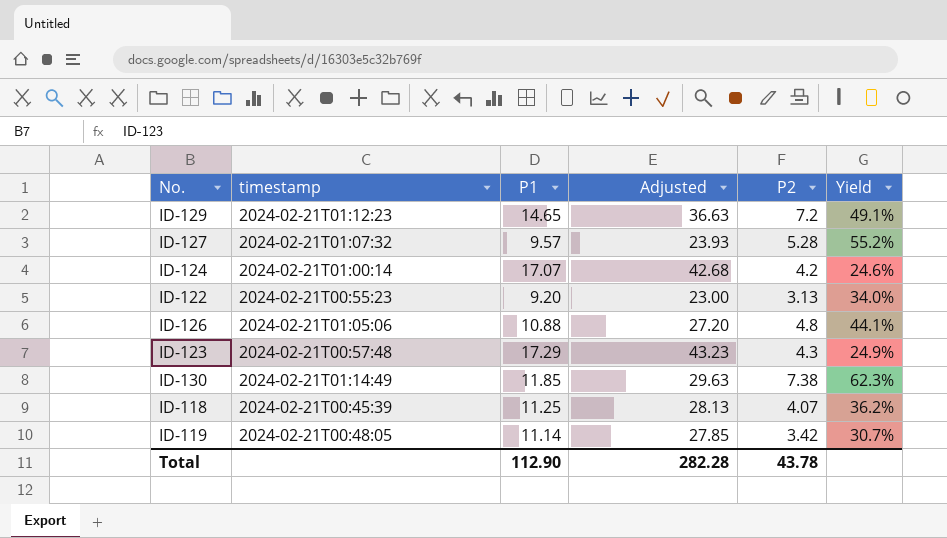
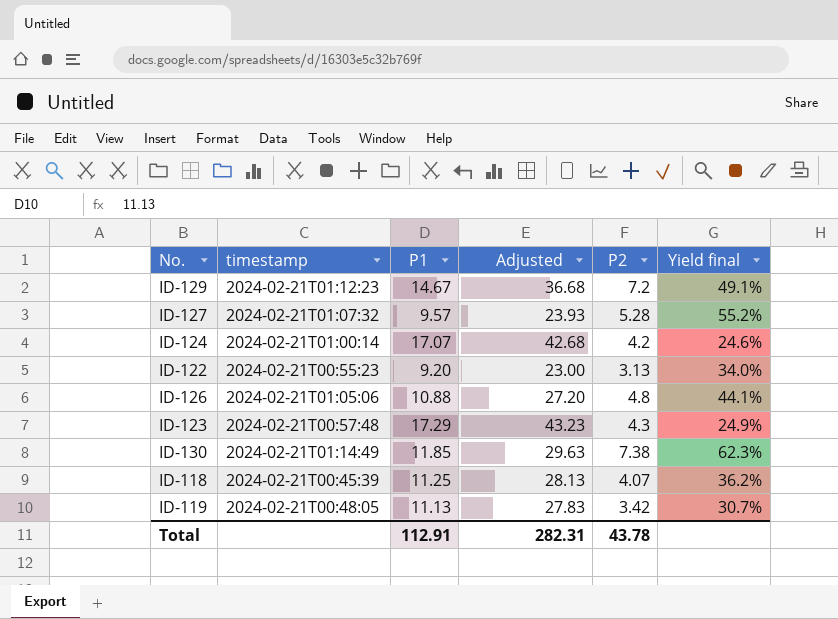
column name: Yield -> Yield final
ID-129 | P1: 14.65 -> 14.67
ID-129 | Adjusted: 36.63 -> 36.68
ID-119 | P1: 11.14 -> 11.13
ID-119 | Adjusted: 27.85 -> 27.83
Total | P1: 112.90 -> 112.91
Total | Adjusted: 282.28 -> 282.31

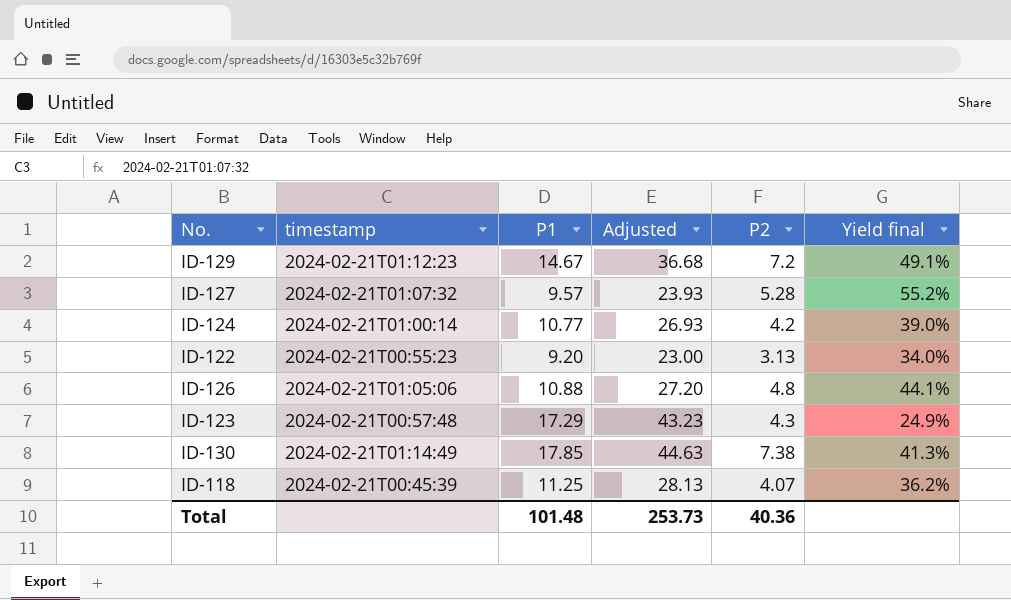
row ID-119: 2024-02-21T00:48:05 | 11.13 | 27.83 | 3.42 | 30.7% -> none
ID-124 | P1: 17.07 -> 10.77
ID-124 | Adjusted: 42.68 -> 26.93
ID-124 | Yield final: 24.6% -> 39.0%
ID-130 | P1: 11.85 -> 17.85
ID-130 | Adjusted: 29.63 -> 44.63
ID-130 | Yield final: 62.3% -> 41.3%
Total | P1: 112.91 -> 101.48
Total | Adjusted: 282.31 -> 253.73
Total | P2: 43.78 -> 40.36

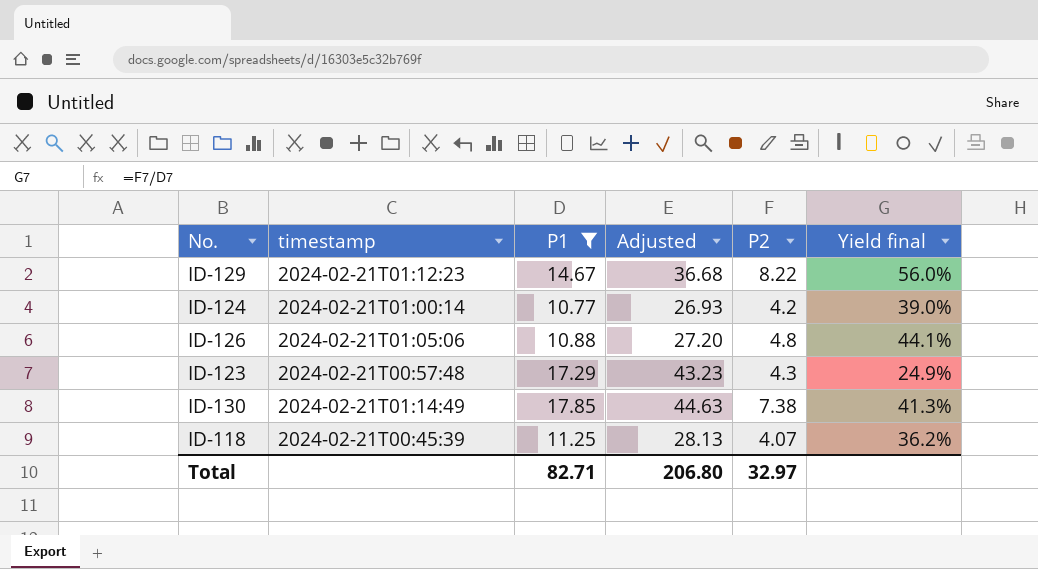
filter: none -> P1 >= 10.77
ID-129 | P2: 7.2 -> 8.22
ID-129 | Yield final: 49.1% -> 56.0%
Total | P1: 101.48 -> 82.71
Total | Adjusted: 253.73 -> 206.80
Total | P2: 40.36 -> 32.97

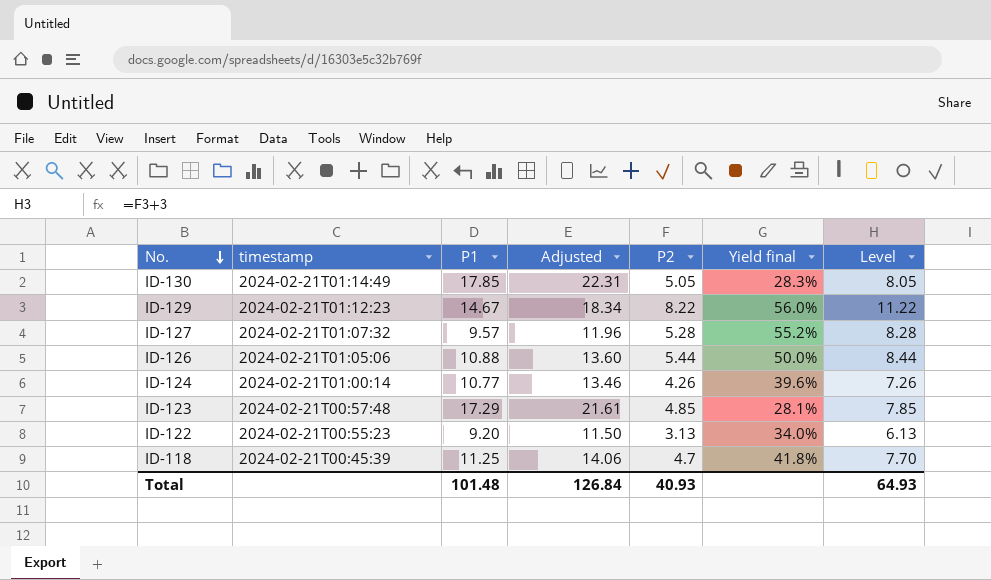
filter: P1 >= 10.77 -> none
row order: none -> No. descending
column Adjusted | formula: [P1] * 2.5 -> [P1] * 1.25
column Level | formula: none -> [P2] + 3
ID-130 | P2: 7.38 -> 5.05
ID-130 | Yield final: 41.3% -> 28.3%
ID-126 | P2: 4.8 -> 5.44
ID-126 | Yield final: 44.1% -> 50.0%
ID-124 | P2: 4.2 -> 4.26
ID-124 | Yield final: 39.0% -> 39.6%
ID-123 | P2: 4.3 -> 4.85
ID-123 | Yield final: 24.9% -> 28.1%
ID-118 | P2: 4.07 -> 4.7
ID-118 | Yield final: 36.2% -> 41.8%
Total | P1: 82.71 -> 101.48
Total | Adjusted: 206.80 -> 126.84
Total | P2: 32.97 -> 40.93

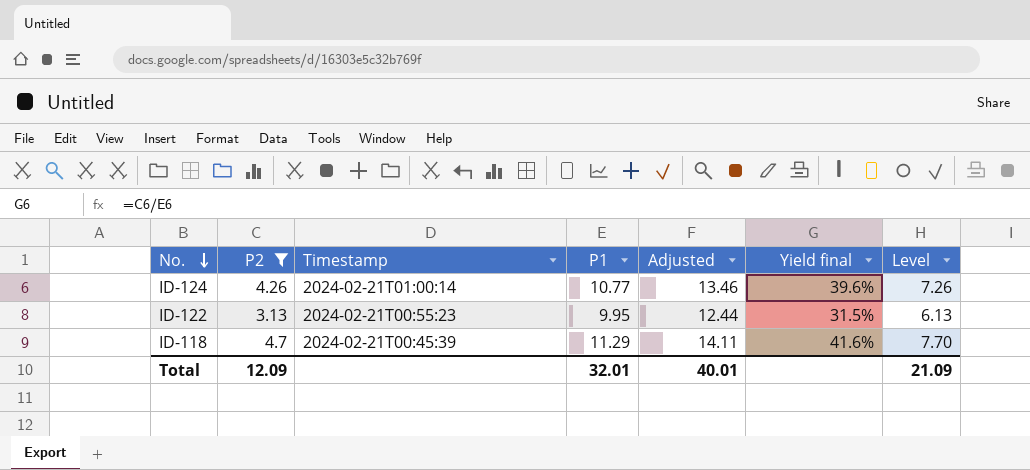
filter: none -> P2 <= 4.7
column P2 | position: 5 -> 2
column name: timestamp -> Timestamp
ID-122 | P1: 9.20 -> 9.95
ID-122 | Adjusted: 11.50 -> 12.44
ID-122 | Yield final: 34.0% -> 31.5%
ID-118 | P1: 11.25 -> 11.29
ID-118 | Adjusted: 14.06 -> 14.11
ID-118 | Yield final: 41.8% -> 41.6%
Total | P2: 40.93 -> 12.09
Total | P1: 101.48 -> 32.01
Total | Adjusted: 126.84 -> 40.01
Total | Level: 64.93 -> 21.09

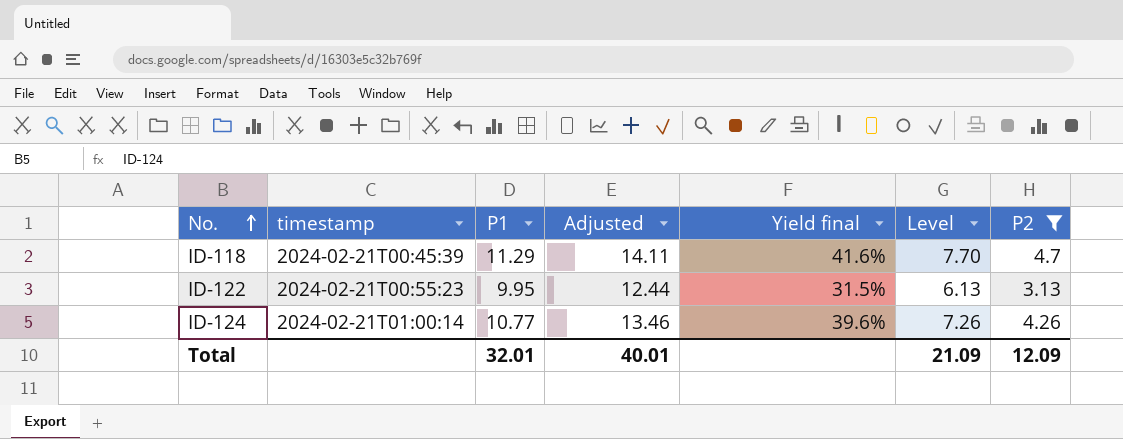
row order: No. descending -> No. ascending
column name: Timestamp -> timestamp
column P2 | position: 2 -> 7

